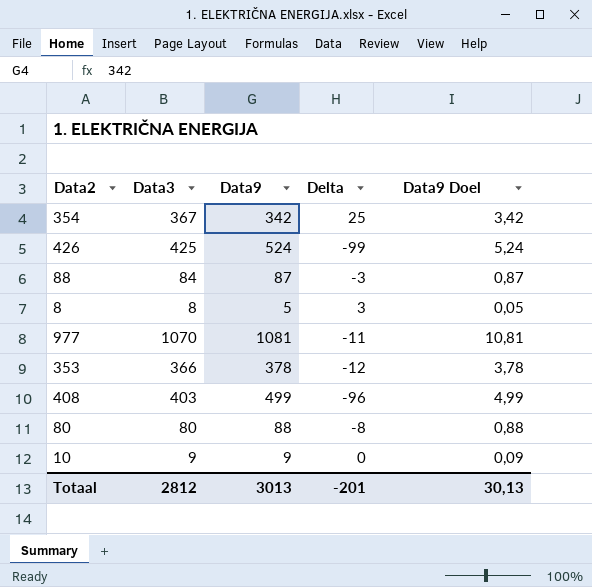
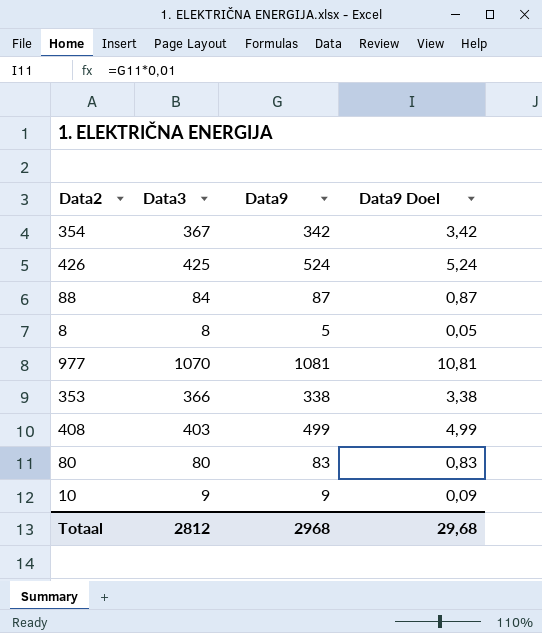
column Delta | formula: [Data3] - [Data9] -> none
353 | Data9: 378 -> 338
353 | Data9 Doel: 3,78 -> 3,38
80 | Data9: 88 -> 83
80 | Data9 Doel: 0,88 -> 0,83
Totaal | Data9: 3013 -> 2968
Totaal | Data9 Doel: 30,13 -> 29,68

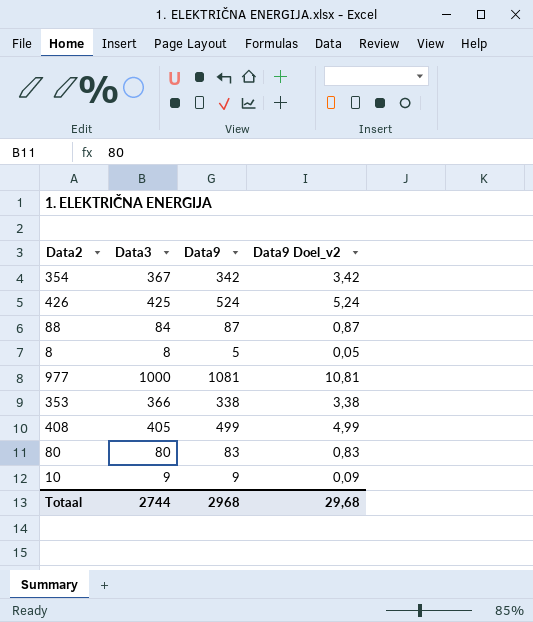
column name: Data9 Doel -> Data9 Doel_v2
977 | Data3: 1070 -> 1000
408 | Data3: 403 -> 405
Totaal | Data3: 2812 -> 2744

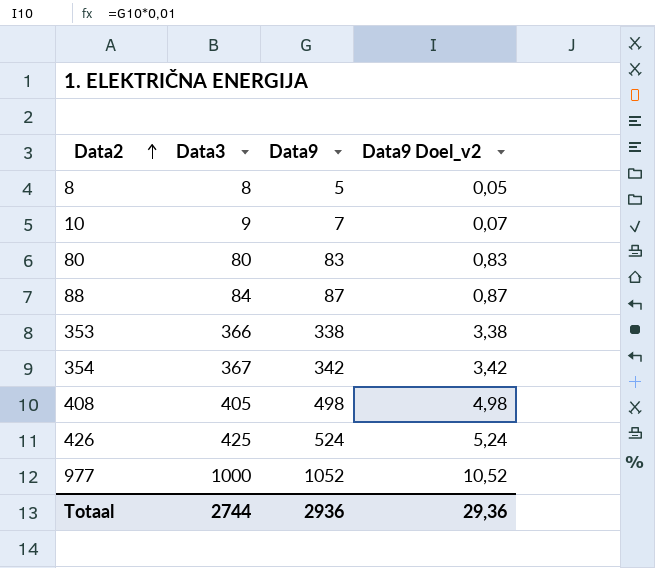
row order: none -> Data2 ascending
10 | Data9: 9 -> 7
10 | Data9 Doel_v2: 0,09 -> 0,07
408 | Data9: 499 -> 498
408 | Data9 Doel_v2: 4,99 -> 4,98
977 | Data9: 1081 -> 1052
977 | Data9 Doel_v2: 10,81 -> 10,52
Totaal | Data9: 2968 -> 2936
Totaal | Data9 Doel_v2: 29,68 -> 29,36

